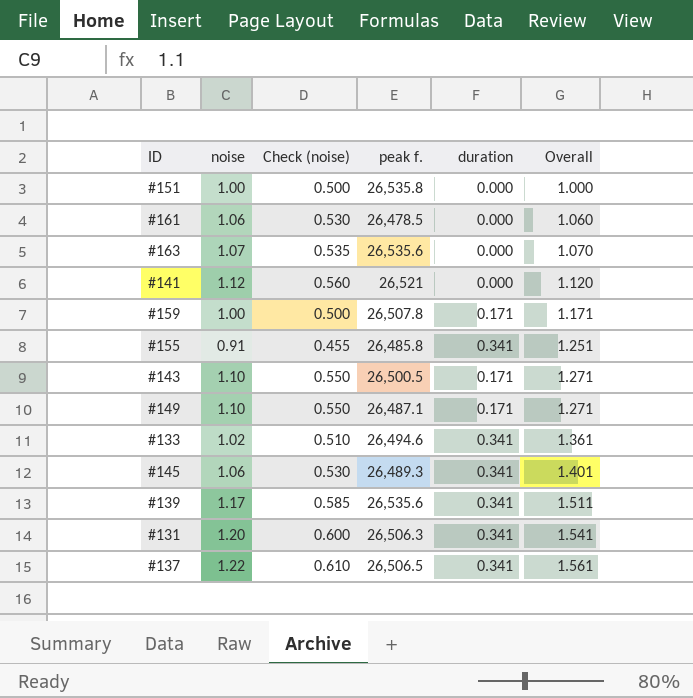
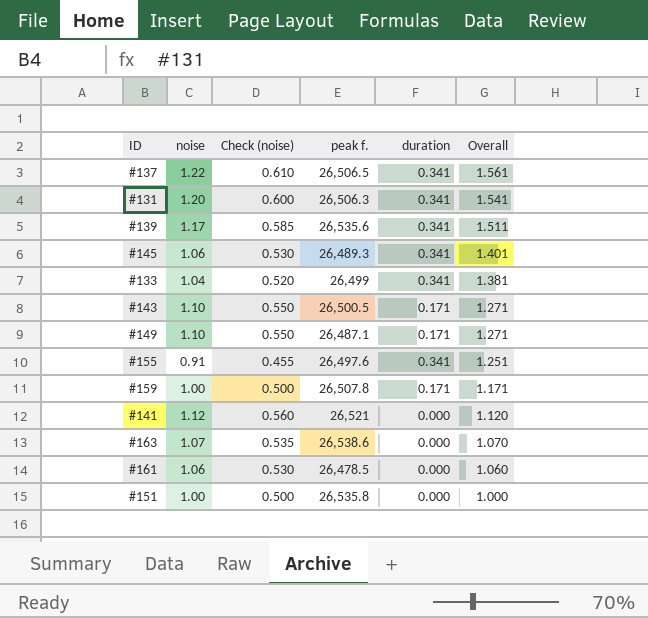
row order: Overall ascending -> Overall descending
#133 | noise: 1.02 -> 1.04
#133 | Check (noise): 0.510 -> 0.520
#133 | peak f.: 26,494.6 -> 26,499
#133 | Overall: 1.361 -> 1.381
#155 | peak f.: 26,485.8 -> 26,497.6
#163 | peak f.: 26,535.6 -> 26,538.6

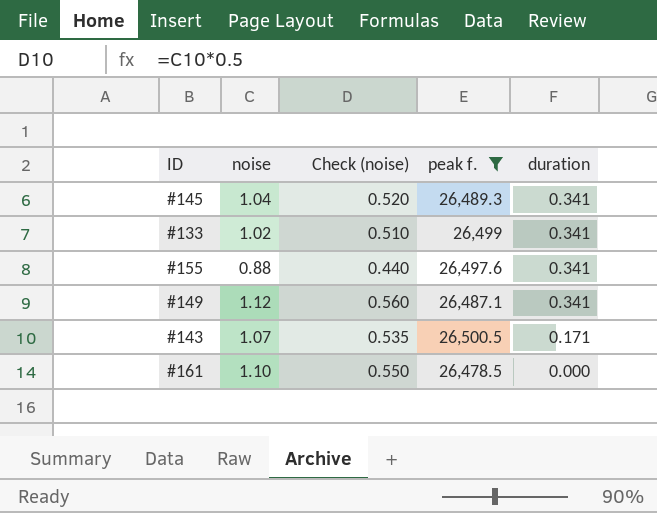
filter: none -> peak f. <= 26,500.5
row order: Overall descending -> duration descending
column Overall | formula: [noise] + [duration] -> none
#145 | noise: 1.06 -> 1.04
#145 | Check (noise): 0.530 -> 0.520
#133 | noise: 1.04 -> 1.02
#133 | Check (noise): 0.520 -> 0.510
#155 | noise: 0.91 -> 0.88
#155 | Check (noise): 0.455 -> 0.440
#149 | noise: 1.10 -> 1.12
#149 | Check (noise): 0.550 -> 0.560
#149 | duration: 0.171 -> 0.341
#143 | noise: 1.10 -> 1.07
#143 | Check (noise): 0.550 -> 0.535
#161 | noise: 1.06 -> 1.10
#161 | Check (noise): 0.530 -> 0.550

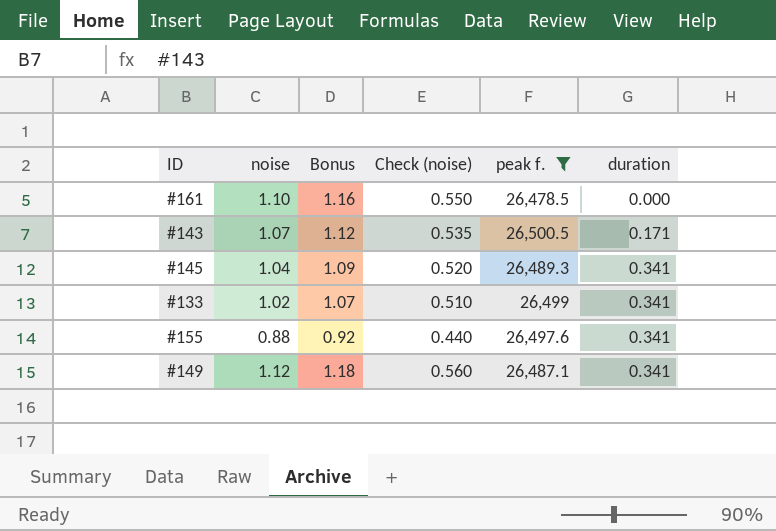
row order: duration descending -> duration ascending
column Bonus | formula: none -> [noise] * 1.05

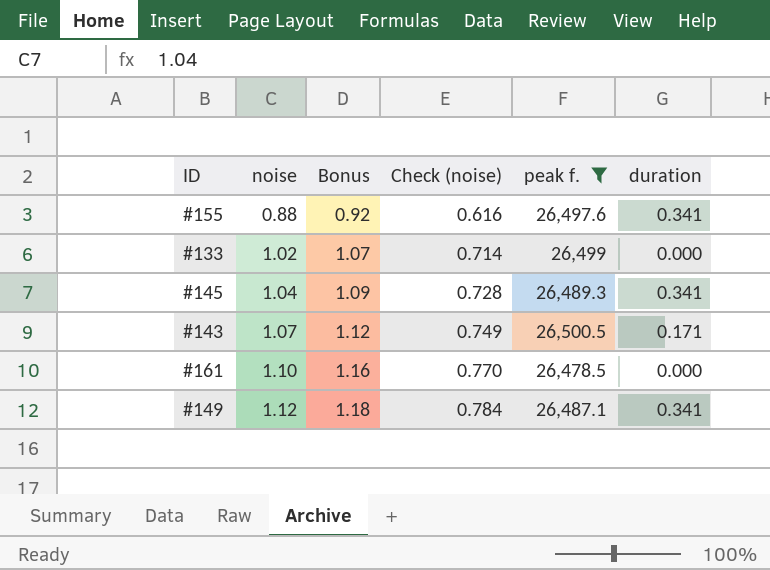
row order: duration ascending -> noise ascending
column Check (noise) | formula: [noise] * 0.5 -> [noise] * 0.7
#133 | duration: 0.341 -> 0.000

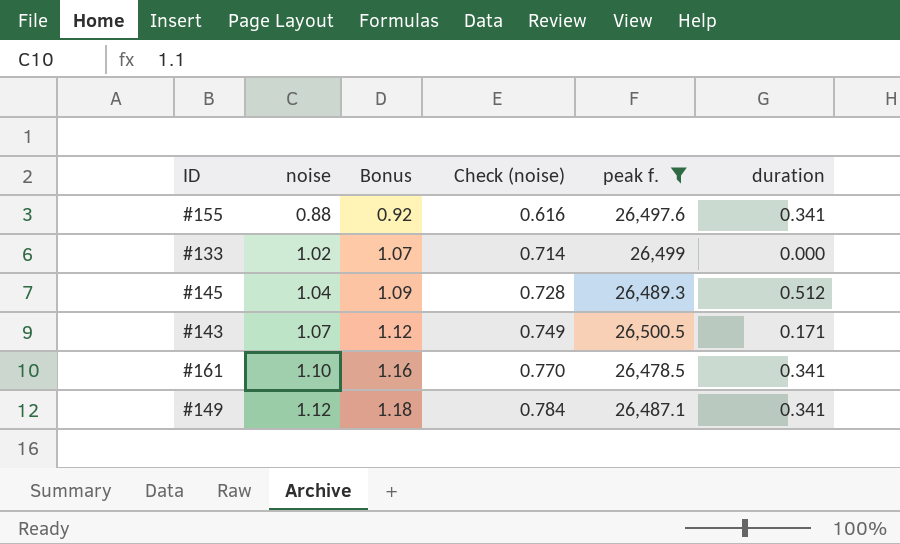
#145 | duration: 0.341 -> 0.512
#161 | duration: 0.000 -> 0.341

